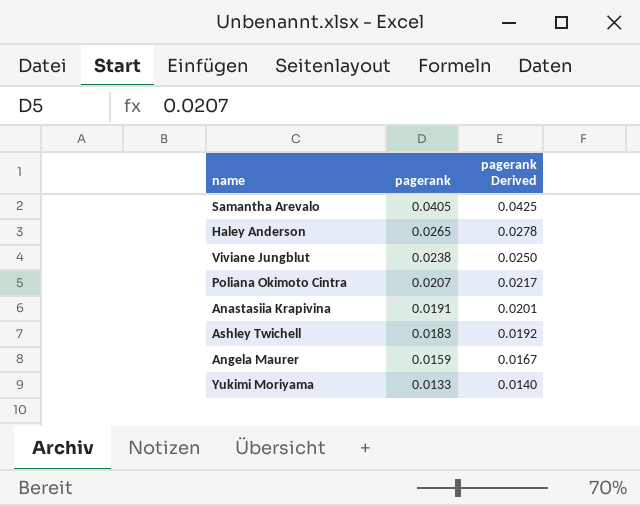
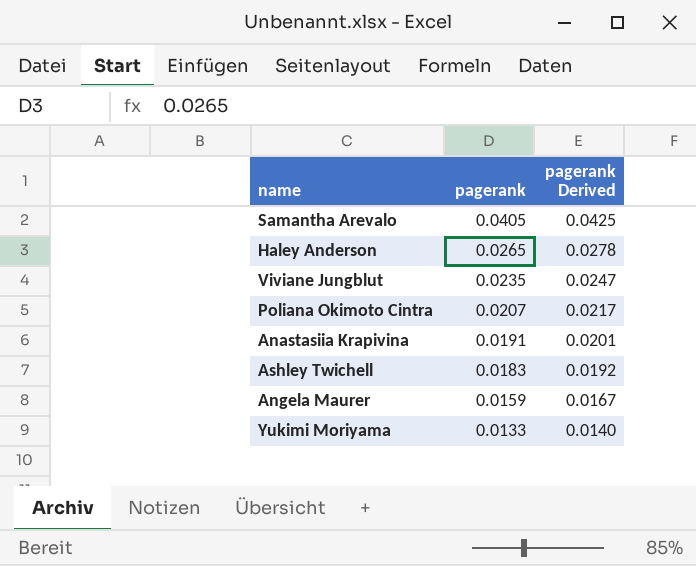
Viviane Jungblut | pagerank: 0.0238 -> 0.0235
Viviane Jungblut | pagerank Derived: 0.0250 -> 0.0247

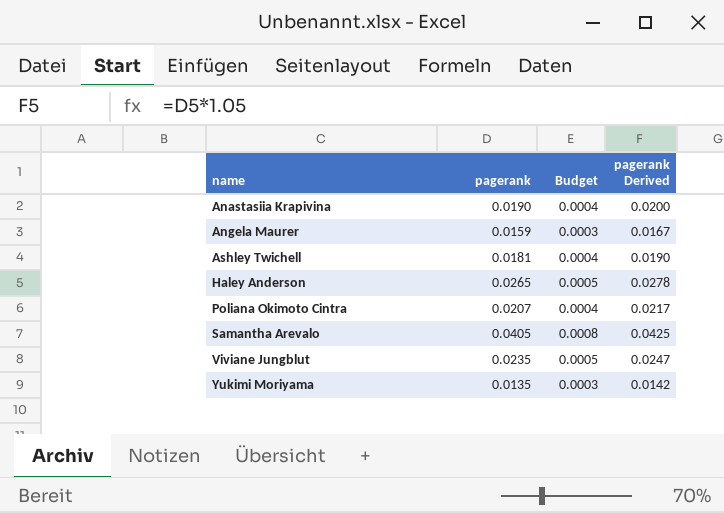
row order: pagerank descending -> name ascending
column Budget | formula: none -> [pagerank] * 0.02
Anastasiia Krapivina | pagerank: 0.0191 -> 0.0190
Anastasiia Krapivina | pagerank Derived: 0.0201 -> 0.0200
Ashley Twichell | pagerank: 0.0183 -> 0.0181
Ashley Twichell | pagerank Derived: 0.0192 -> 0.0190
Yukimi Moriyama | pagerank: 0.0133 -> 0.0135
Yukimi Moriyama | pagerank Derived: 0.0140 -> 0.0142

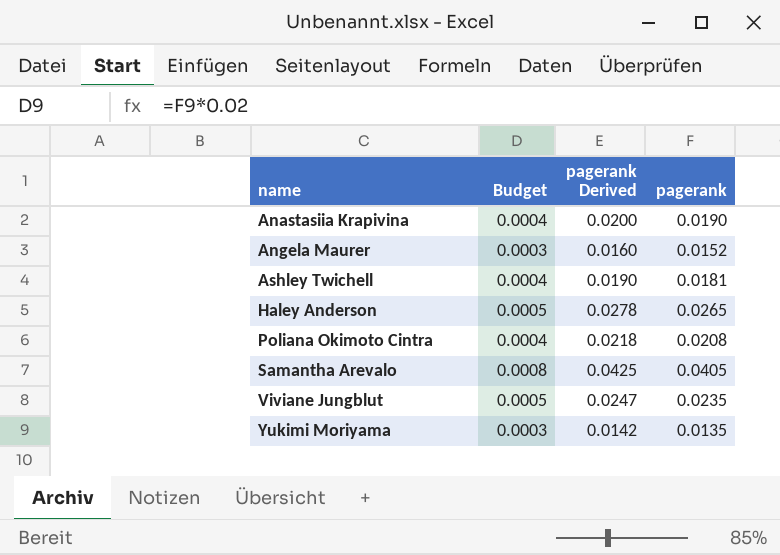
column pagerank | position: 2 -> 4
Angela Maurer | pagerank Derived: 0.0167 -> 0.0160
Angela Maurer | pagerank: 0.0159 -> 0.0152
Poliana Okimoto Cintra | pagerank Derived: 0.0217 -> 0.0218
Poliana Okimoto Cintra | pagerank: 0.0207 -> 0.0208

